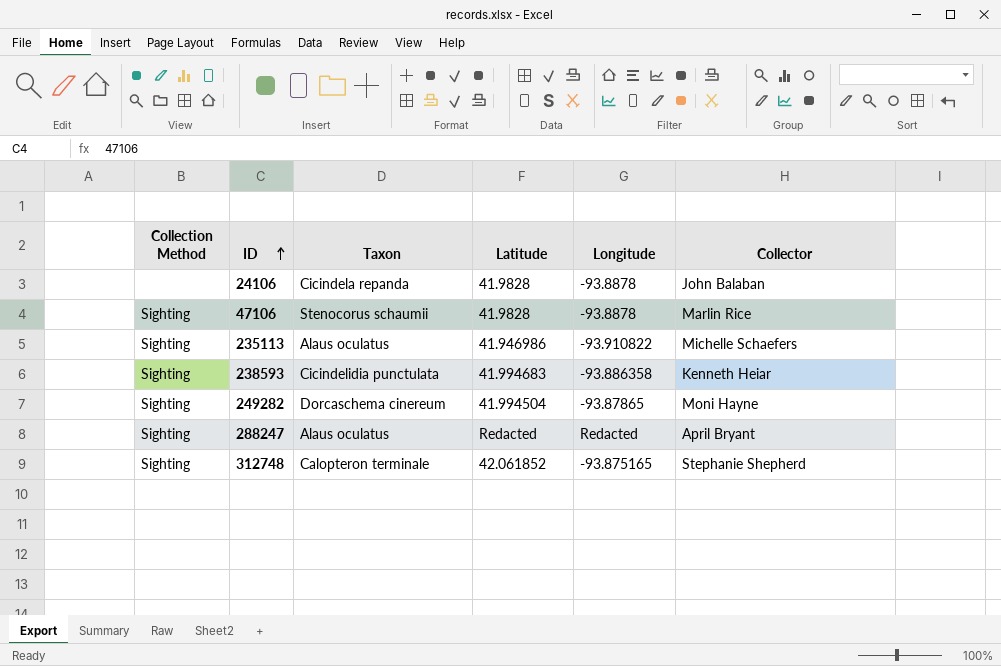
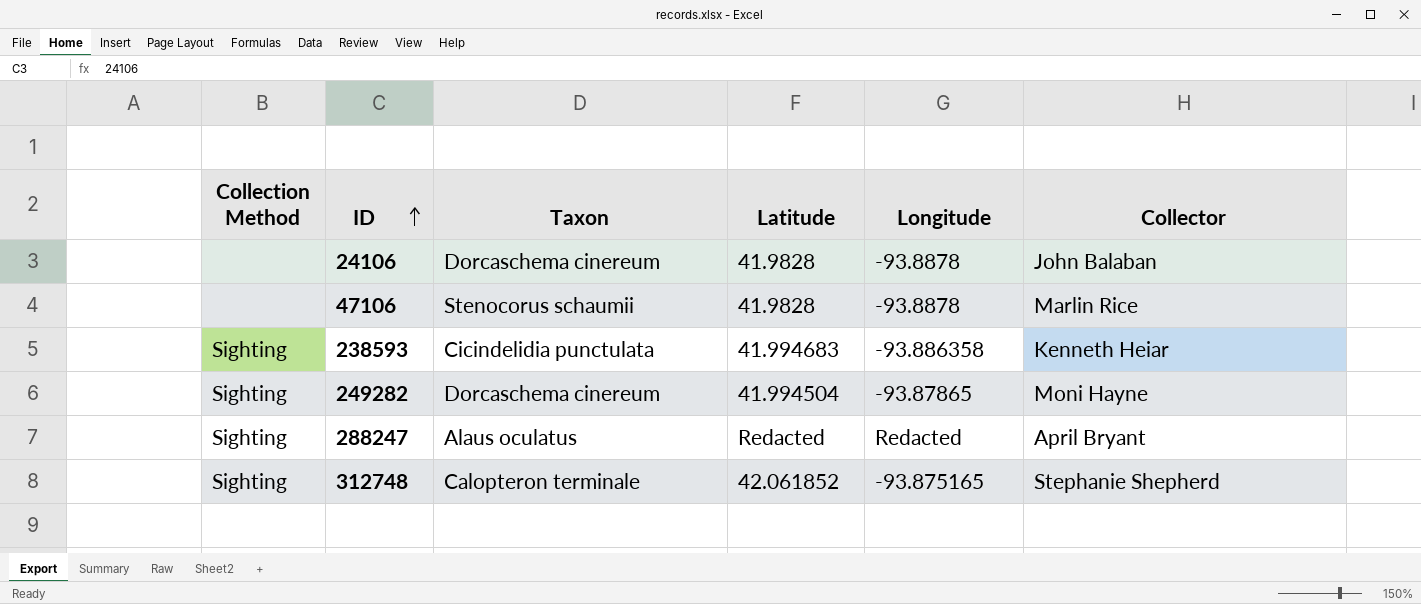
row 235113: Sighting | Alaus oculatus | 41.946986 | -93.910822 | Michelle Schaefers -> none
24106 | Taxon: Cicindela repanda -> Dorcaschema cinereum
47106 | Collection Method: Sighting -> none

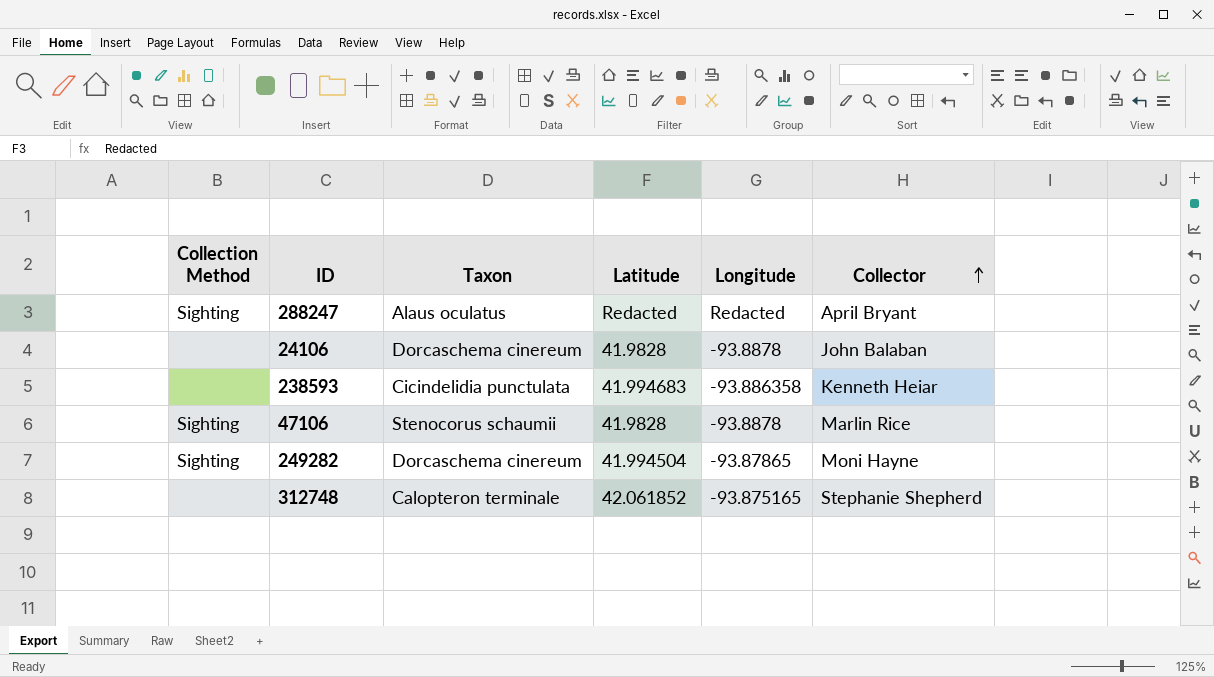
row order: ID ascending -> Collector ascending
238593 | Collection Method: Sighting -> none
47106 | Collection Method: none -> Sighting
312748 | Collection Method: Sighting -> none

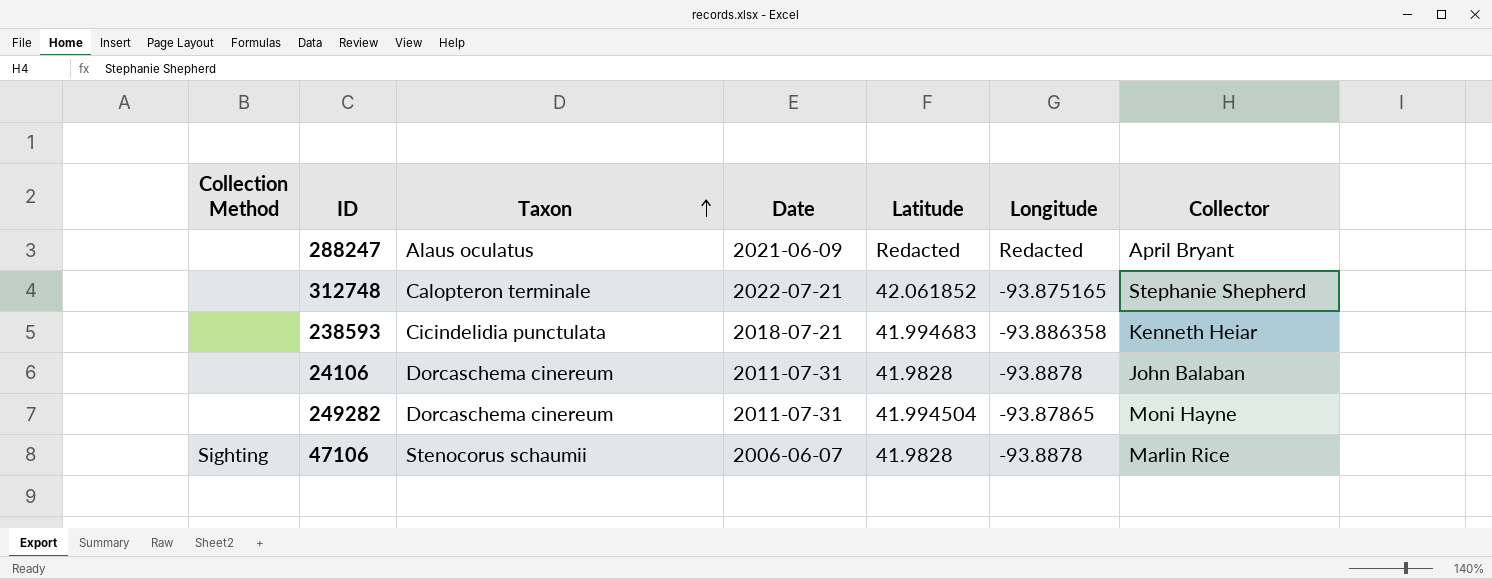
row order: Collector ascending -> Taxon ascending
column Date | position: none -> 4
288247 | Collection Method: Sighting -> none
249282 | Collection Method: Sighting -> none

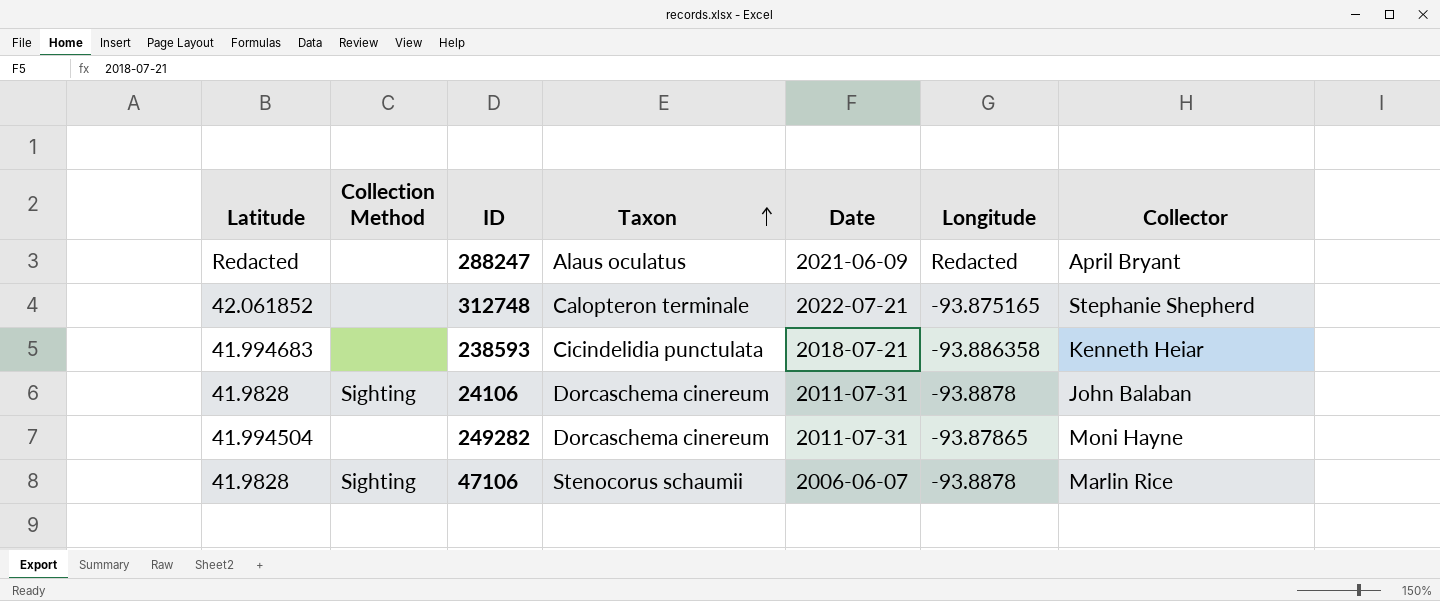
column Latitude | position: 5 -> 1
24106 | Collection Method: none -> Sighting

